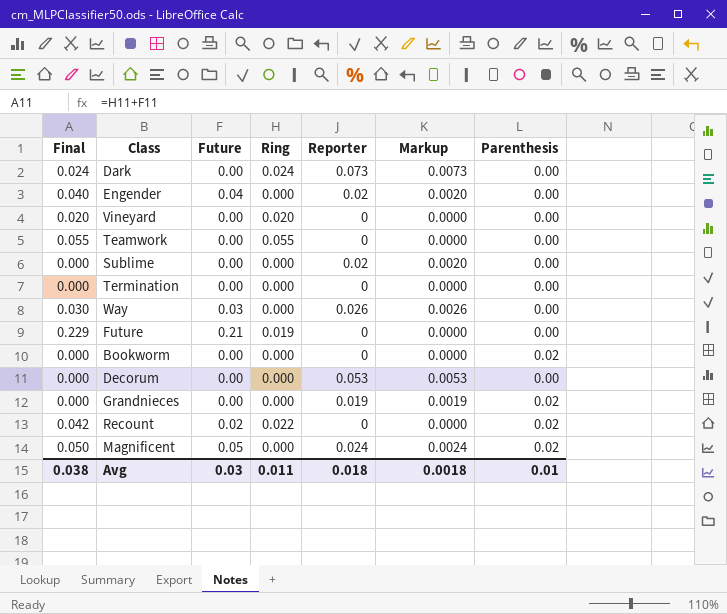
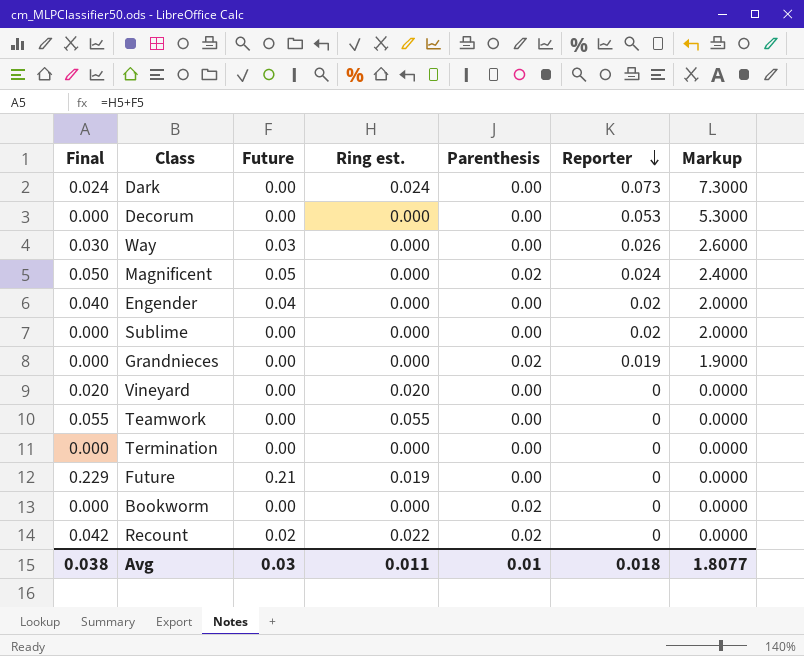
row order: none -> Reporter descending
column name: Ring -> Ring est.
column Parenthesis | position: 7 -> 5
column Markup | formula: [Reporter] * 0.1 -> [Reporter] * 100
Avg | Markup: 0.0018 -> 1.8077

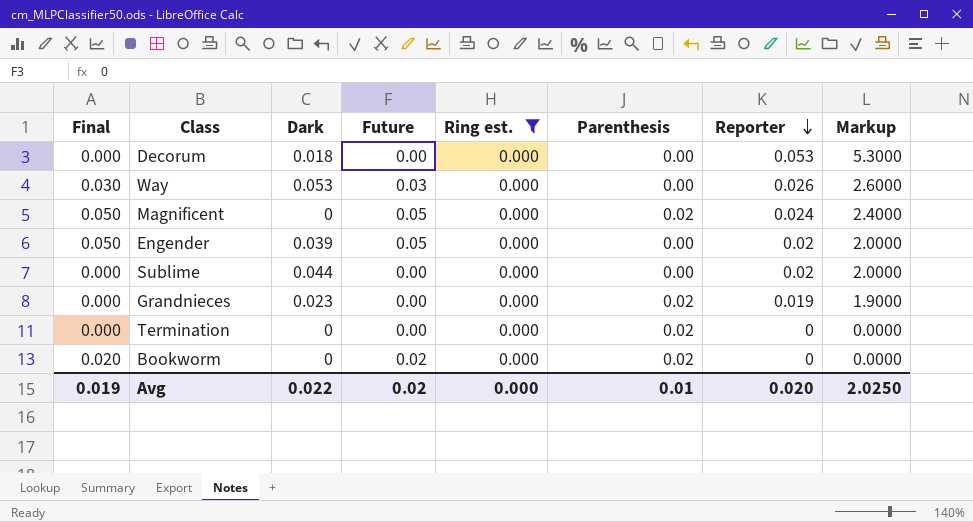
filter: none -> Ring est. = 0.000
column Dark | position: none -> 3
Engender | Final: 0.040 -> 0.050
Engender | Future: 0.04 -> 0.05
Termination | Parenthesis: 0.00 -> 0.02
Bookworm | Final: 0.000 -> 0.020
Bookworm | Future: 0.00 -> 0.02
Avg | Final: 0.038 -> 0.019
Avg | Future: 0.03 -> 0.02
Avg | Ring est.: 0.011 -> 0.000
Avg | Reporter: 0.018 -> 0.020
Avg | Markup: 1.8077 -> 2.0250

